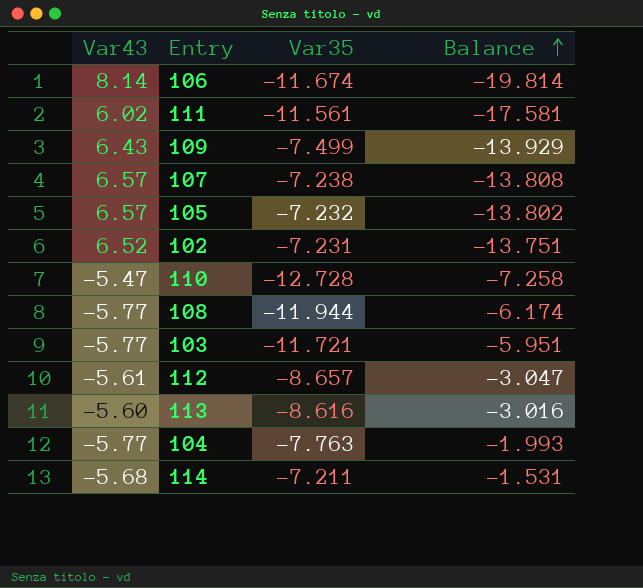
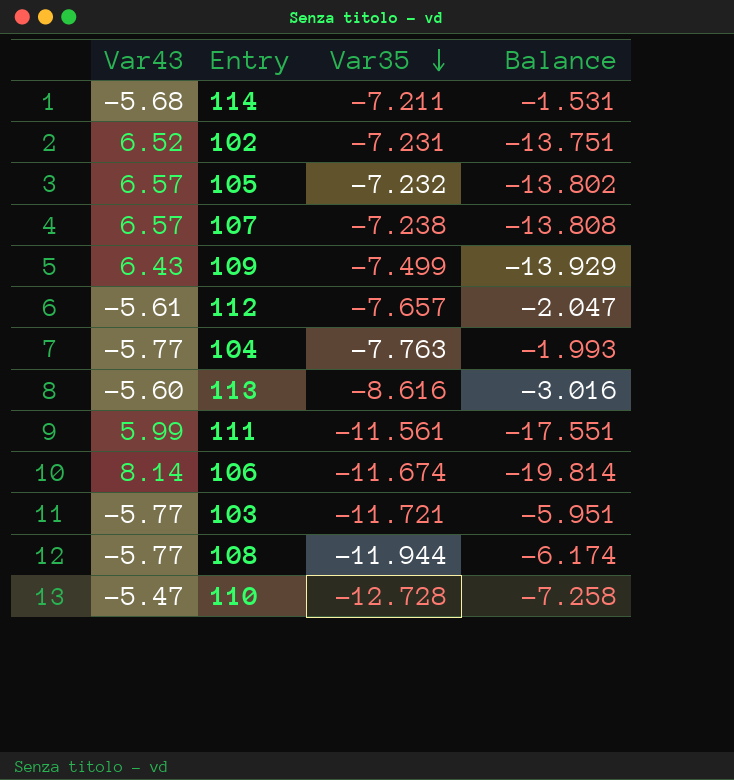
row order: Balance ascending -> Var35 descending
112 | Var35: -8.657 -> -7.657
112 | Balance: -3.047 -> -2.047
111 | Var43: 6.02 -> 5.99
111 | Balance: -17.581 -> -17.551

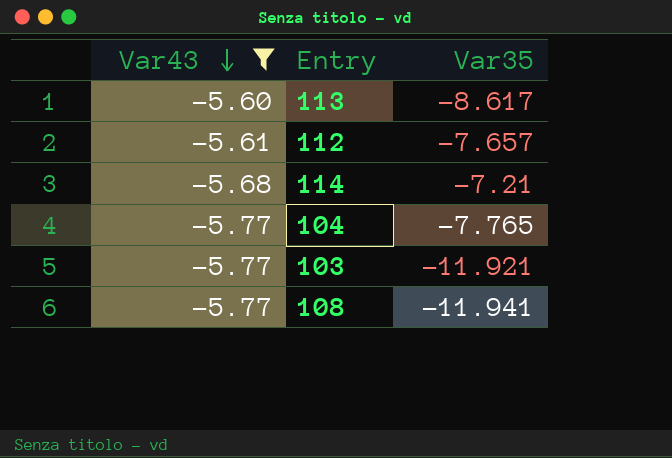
filter: none -> Var43 <= -5.60
row order: Var35 descending -> Var43 descending
column Balance | formula: [Var35] - [Var43] -> none
113 | Var35: -8.616 -> -8.617
114 | Var35: -7.211 -> -7.21
104 | Var35: -7.763 -> -7.765
103 | Var35: -11.721 -> -11.921
108 | Var35: -11.944 -> -11.941

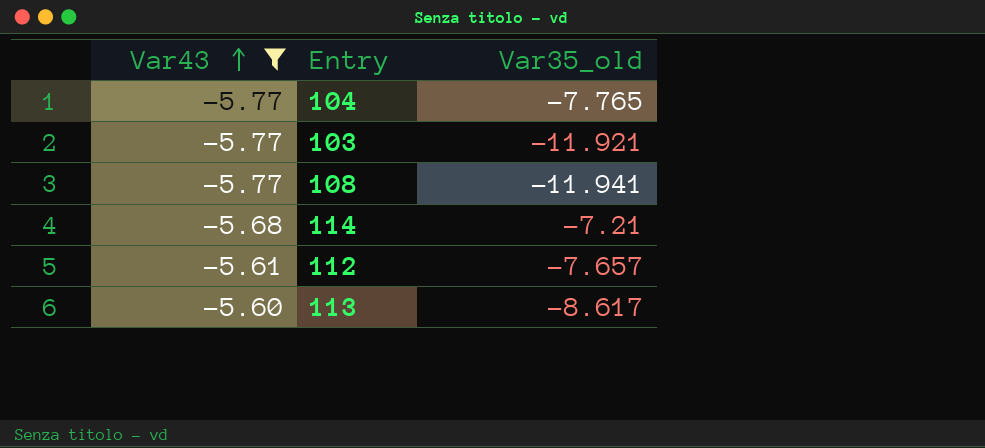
row order: Var43 descending -> Var43 ascending
column name: Var35 -> Var35_old

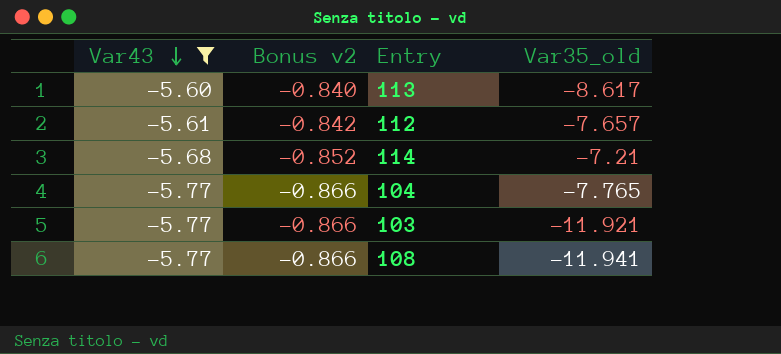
row order: Var43 ascending -> Var43 descending
column Bonus v2 | formula: none -> [Var43] * 0.15

